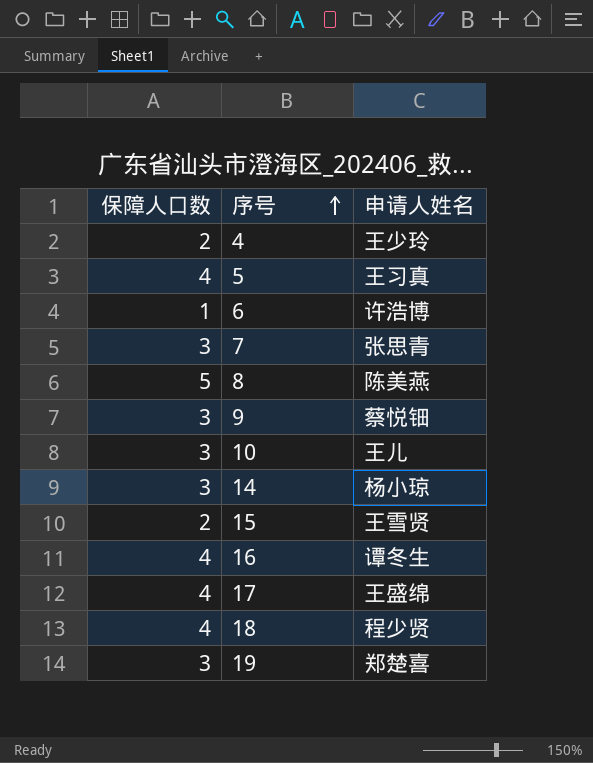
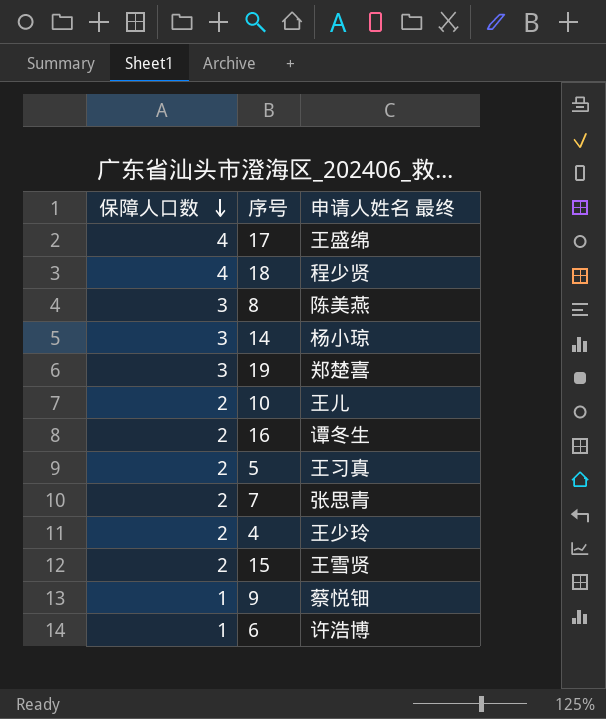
row order: 序号 ascending -> 保障人口数 descending
column name: 申请人姓名 -> 申请人姓名 最终
8 | 保障人口数: 5 -> 3
10 | 保障人口数: 3 -> 2
16 | 保障人口数: 4 -> 2
5 | 保障人口数: 4 -> 2
7 | 保障人口数: 3 -> 2
9 | 保障人口数: 3 -> 1

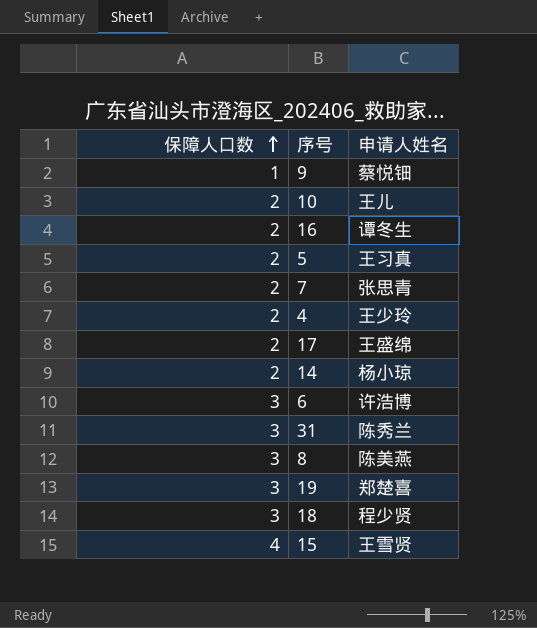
row order: 保障人口数 descending -> 保障人口数 ascending
column name: 申请人姓名 最终 -> 申请人姓名
17 | 保障人口数: 4 -> 2
14 | 保障人口数: 3 -> 2
6 | 保障人口数: 1 -> 3
row 31: none -> 3 | 陈秀兰
18 | 保障人口数: 4 -> 3
15 | 保障人口数: 2 -> 4

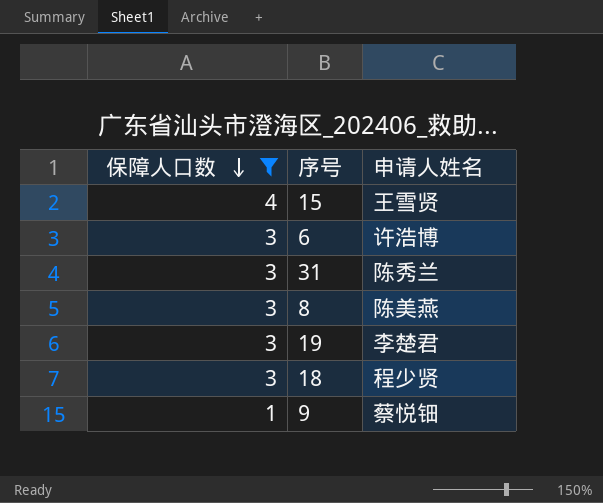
filter: none -> 保障人口数 != 2
row order: 保障人口数 ascending -> 保障人口数 descending
19 | 申请人姓名: 郑楚喜 -> 李楚君

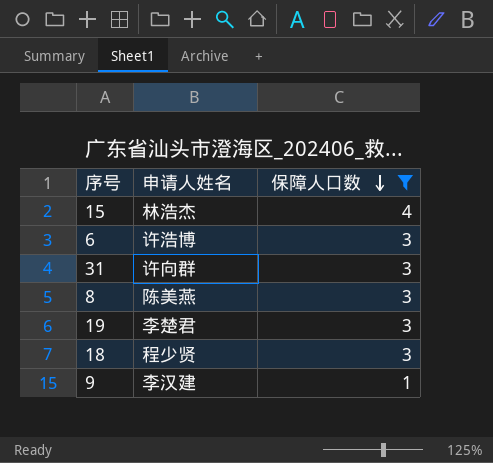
column 保障人口数 | position: 1 -> 3
15 | 申请人姓名: 王雪贤 -> 林浩杰
31 | 申请人姓名: 陈秀兰 -> 许向群
9 | 申请人姓名: 蔡悦钿 -> 李汉建

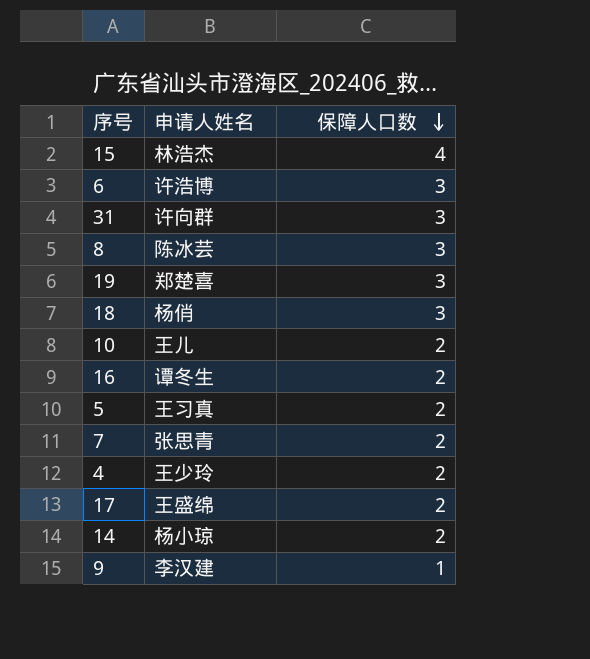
filter: 保障人口数 != 2 -> none
8 | 申请人姓名: 陈美燕 -> 陈冰芸
19 | 申请人姓名: 李楚君 -> 郑楚喜
18 | 申请人姓名: 程少贤 -> 杨俏

